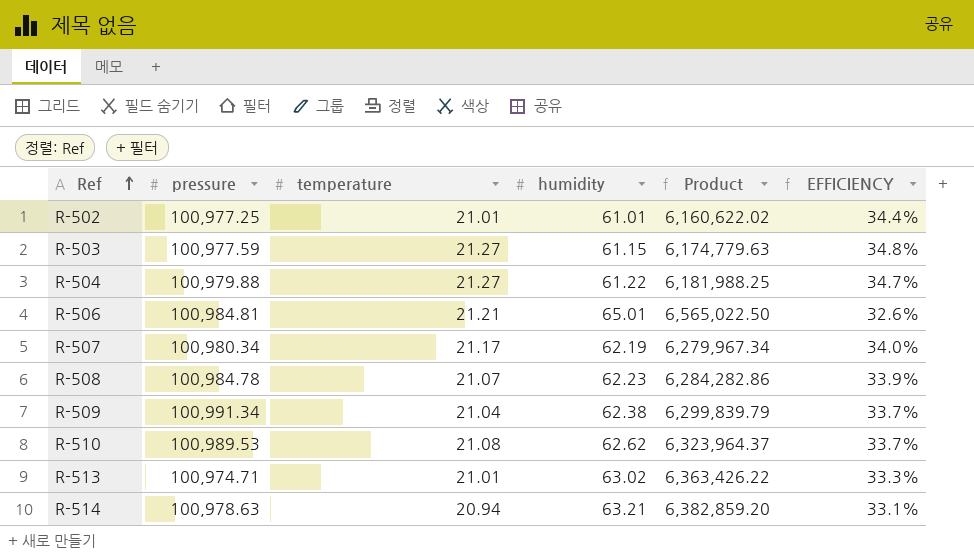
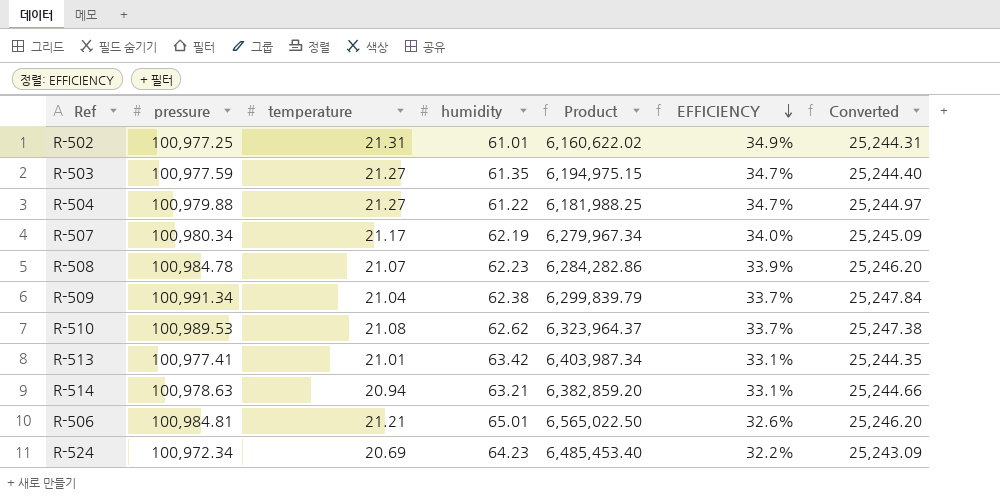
row order: Ref ascending -> EFFICIENCY descending
column Converted | formula: none -> [pressure] * 0.25
R-502 | temperature: 21.01 -> 21.31
R-502 | EFFICIENCY: 34.4% -> 34.9%
R-503 | humidity: 61.15 -> 61.35
R-503 | Product: 6,174,779.63 -> 6,194,975.15
R-503 | EFFICIENCY: 34.8% -> 34.7%
R-513 | pressure: 100,974.71 -> 100,977.41
R-513 | humidity: 63.02 -> 63.42
R-513 | Product: 6,363,426.22 -> 6,403,987.34
R-513 | EFFICIENCY: 33.3% -> 33.1%
row R-524: none -> 100,972.34 | 20.69 | 64.23 | 6,485,453.40 | 32.2% | 25,243.09

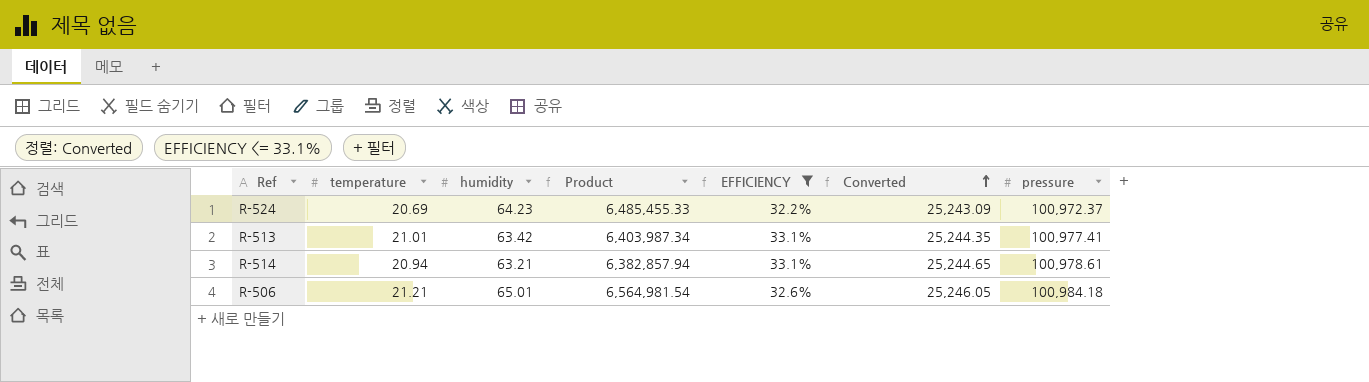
filter: none -> EFFICIENCY <= 33.1%
row order: EFFICIENCY descending -> Converted ascending
column pressure | position: 2 -> 7
R-524 | Product: 6,485,453.40 -> 6,485,455.33
R-524 | pressure: 100,972.34 -> 100,972.37
R-514 | Product: 6,382,859.20 -> 6,382,857.94
R-514 | Converted: 25,244.66 -> 25,244.65
R-514 | pressure: 100,978.63 -> 100,978.61
R-506 | Product: 6,565,022.50 -> 6,564,981.54
R-506 | Converted: 25,246.20 -> 25,246.05
R-506 | pressure: 100,984.81 -> 100,984.18

